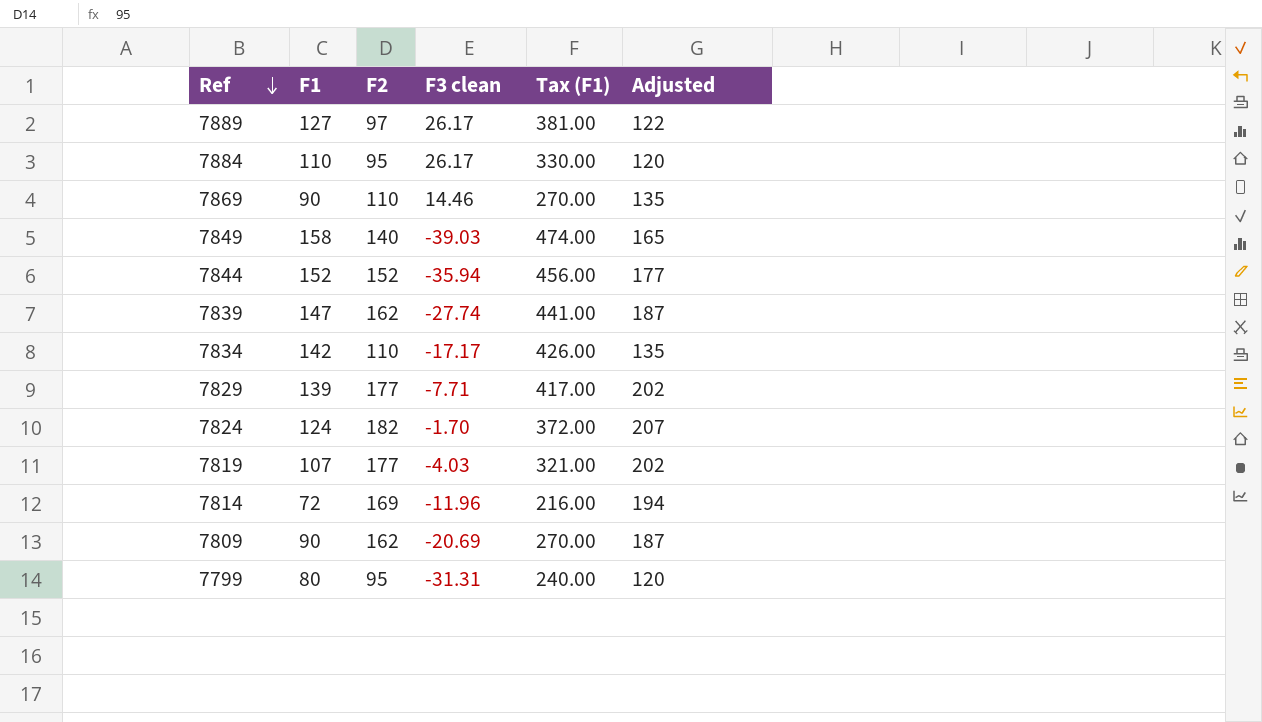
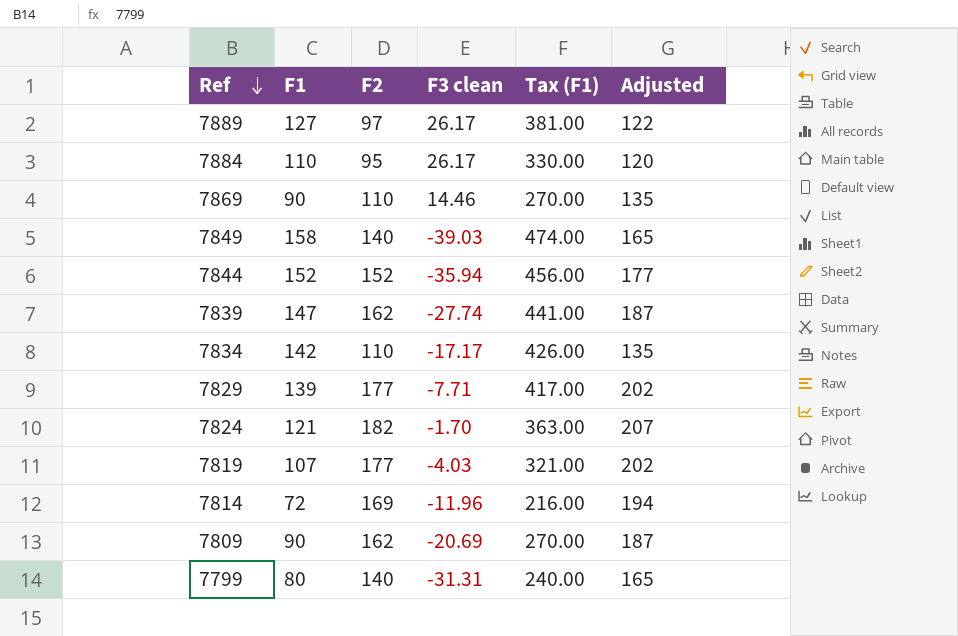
7824 | F1: 124 -> 121
7824 | Tax (F1): 372.00 -> 363.00
7799 | F2: 95 -> 140
7799 | Adjusted: 120 -> 165

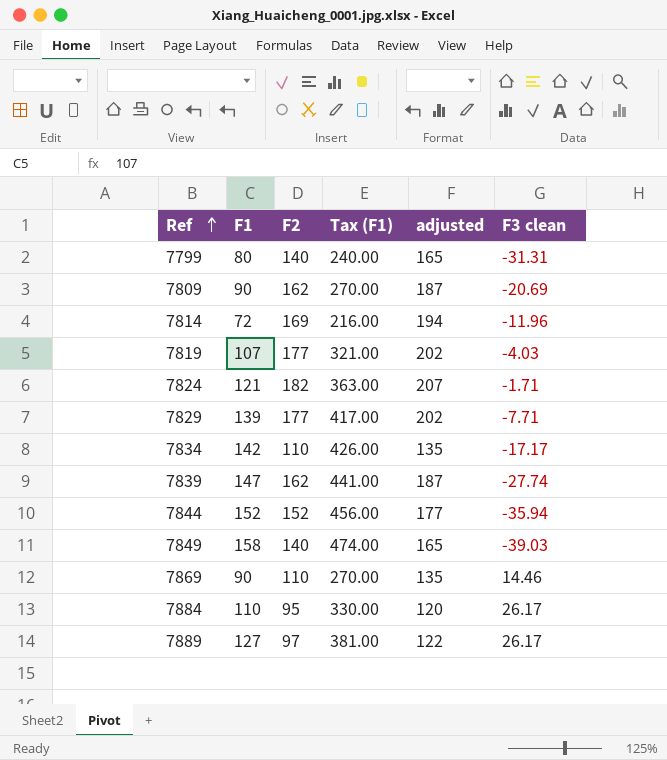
row order: Ref descending -> Ref ascending
column name: Adjusted -> adjusted
column F3 clean | position: 4 -> 6
7824 | F3 clean: -1.70 -> -1.71

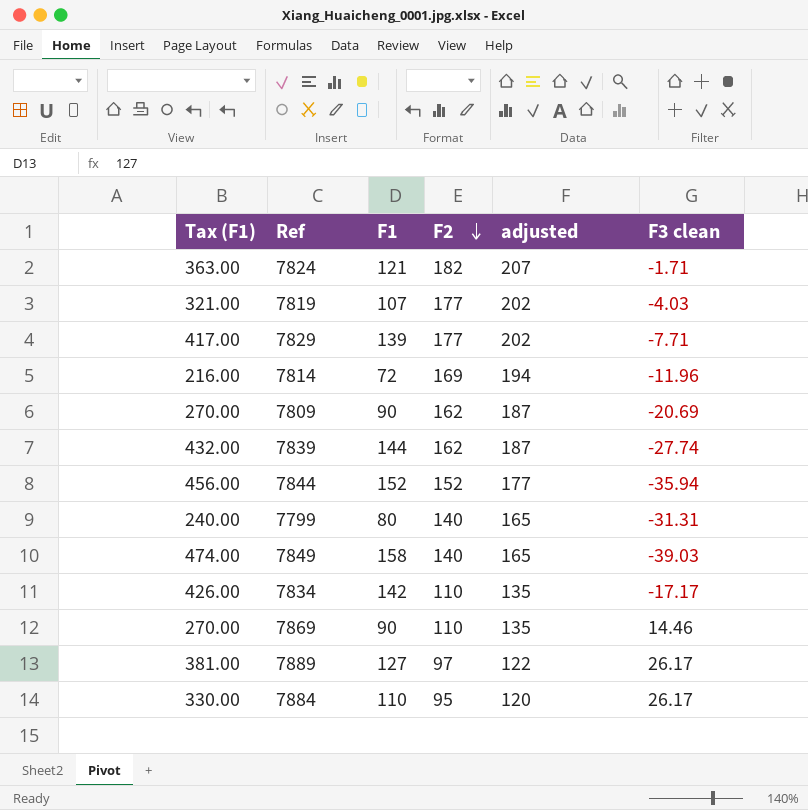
row order: Ref ascending -> F2 descending
column Tax (F1) | position: 4 -> 1
7839 | Tax (F1): 441.00 -> 432.00
7839 | F1: 147 -> 144

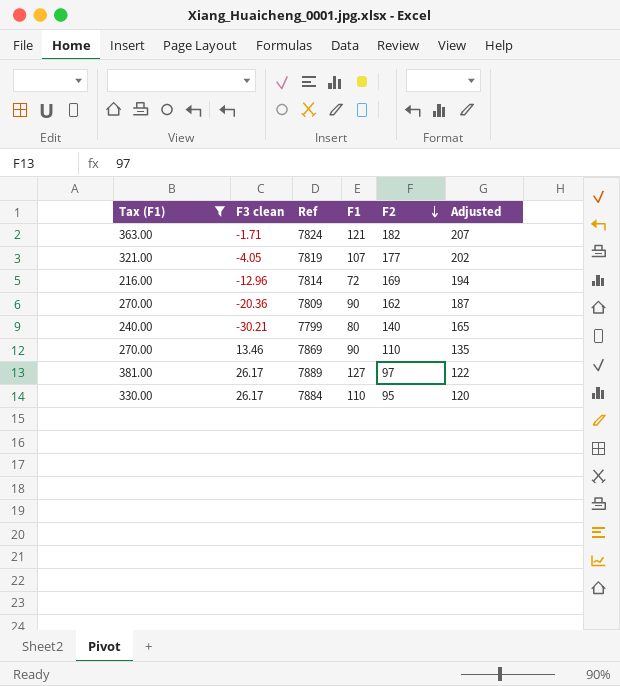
filter: none -> Tax (F1) <= 381.00
column F3 clean | position: 6 -> 2
column name: adjusted -> Adjusted
7819 | F3 clean: -4.03 -> -4.05
7814 | F3 clean: -11.96 -> -12.96
7809 | F3 clean: -20.69 -> -20.36
7799 | F3 clean: -31.31 -> -30.21
7869 | F3 clean: 14.46 -> 13.46

